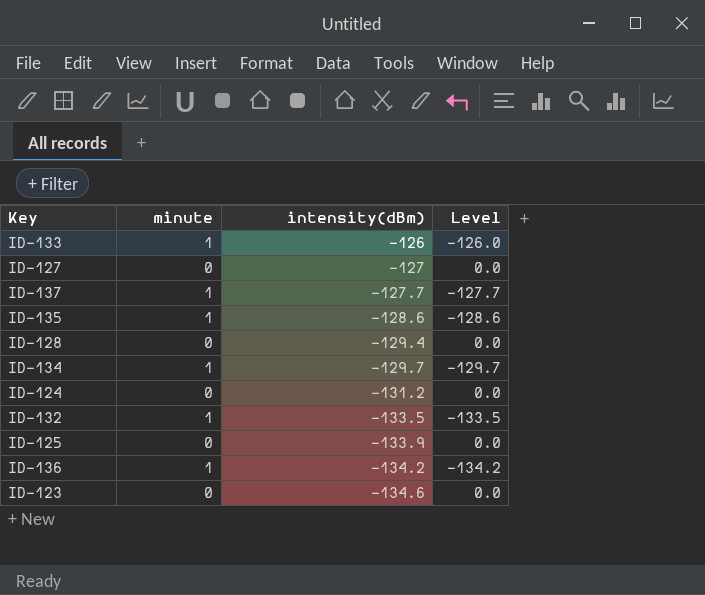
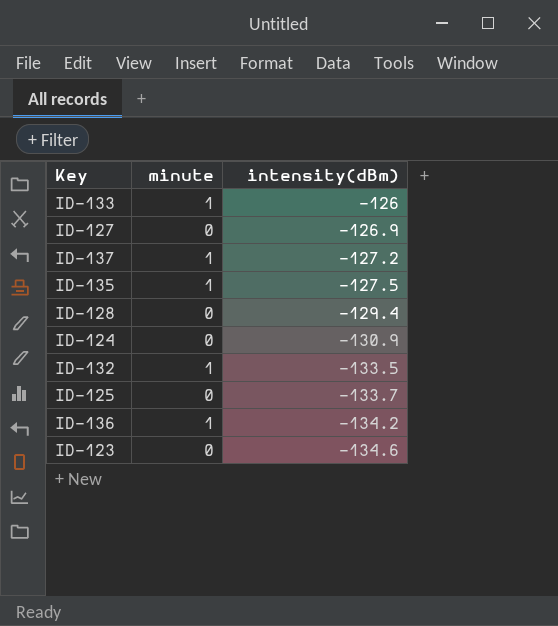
column Level | formula: [minute] * [intensity(dBm)] -> none
row ID-134: 1 | -129.7 | -129.7 -> none
ID-127 | intensity(dBm): -127 -> -126.9
ID-137 | intensity(dBm): -127.7 -> -127.2
ID-135 | intensity(dBm): -128.6 -> -127.5
ID-124 | intensity(dBm): -131.2 -> -130.9
ID-125 | intensity(dBm): -133.9 -> -133.7

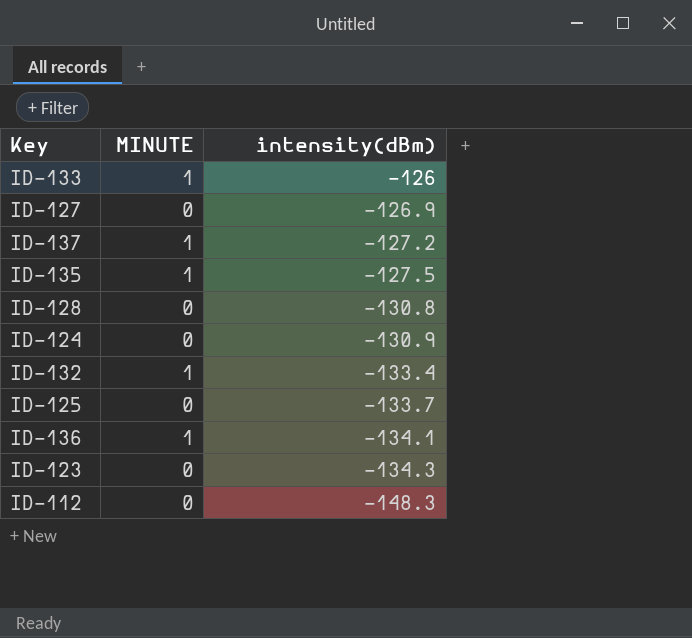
column name: minute -> MINUTE
ID-128 | intensity(dBm): -129.4 -> -130.8
ID-132 | intensity(dBm): -133.5 -> -133.4
ID-136 | intensity(dBm): -134.2 -> -134.1
ID-123 | intensity(dBm): -134.6 -> -134.3
row ID-112: none -> 0 | -148.3

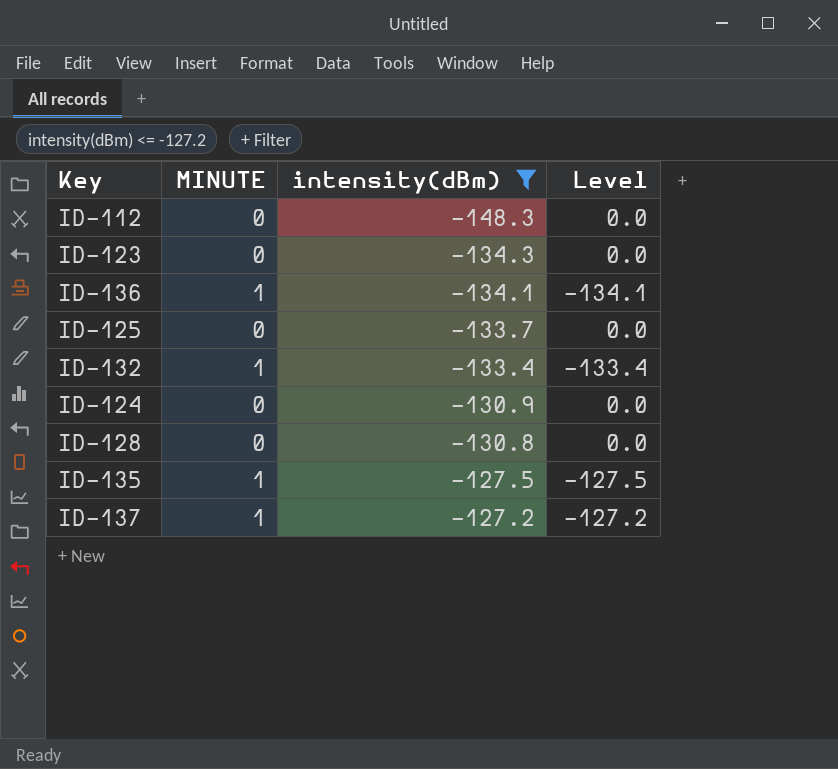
filter: none -> intensity(dBm) <= -127.2
row order: intensity(dBm) descending -> intensity(dBm) ascending
column Level | formula: none -> [MINUTE] * [intensity(dBm)]

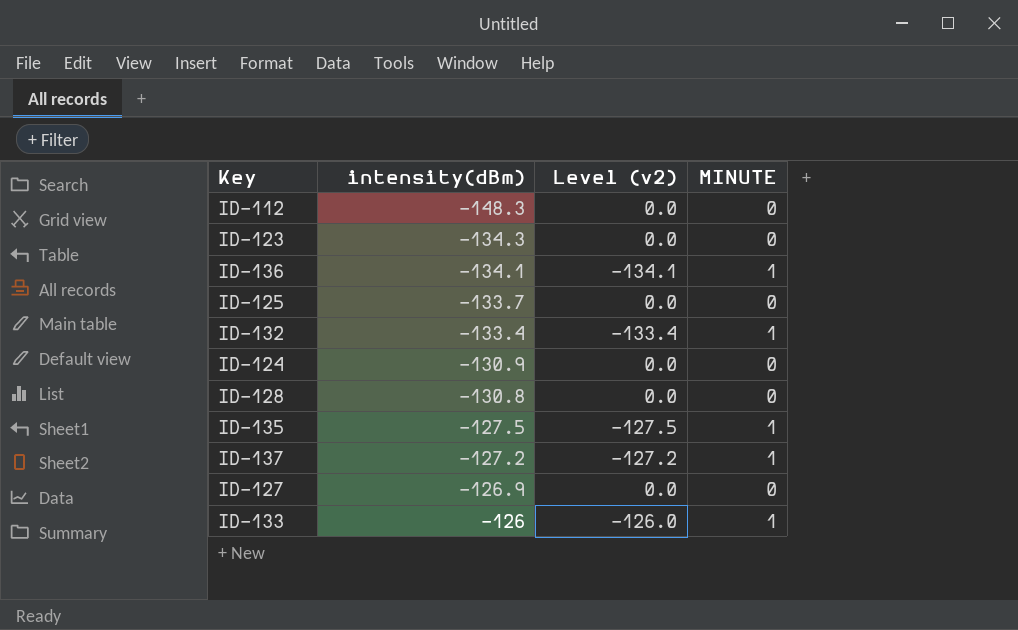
filter: intensity(dBm) <= -127.2 -> none
column name: Level -> Level (v2)
column MINUTE | position: 2 -> 4

